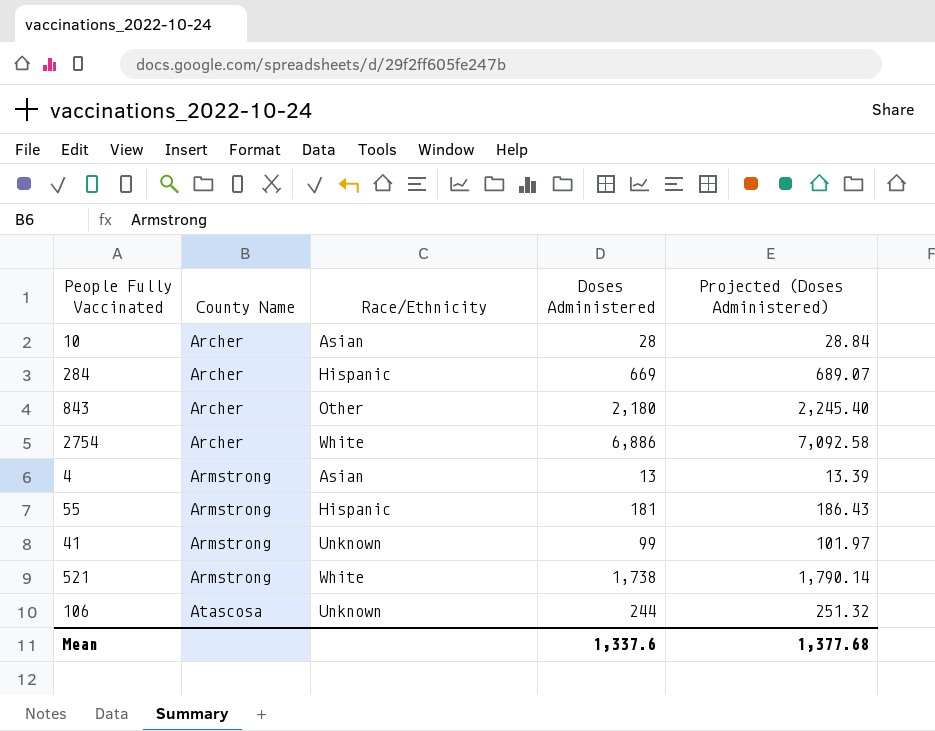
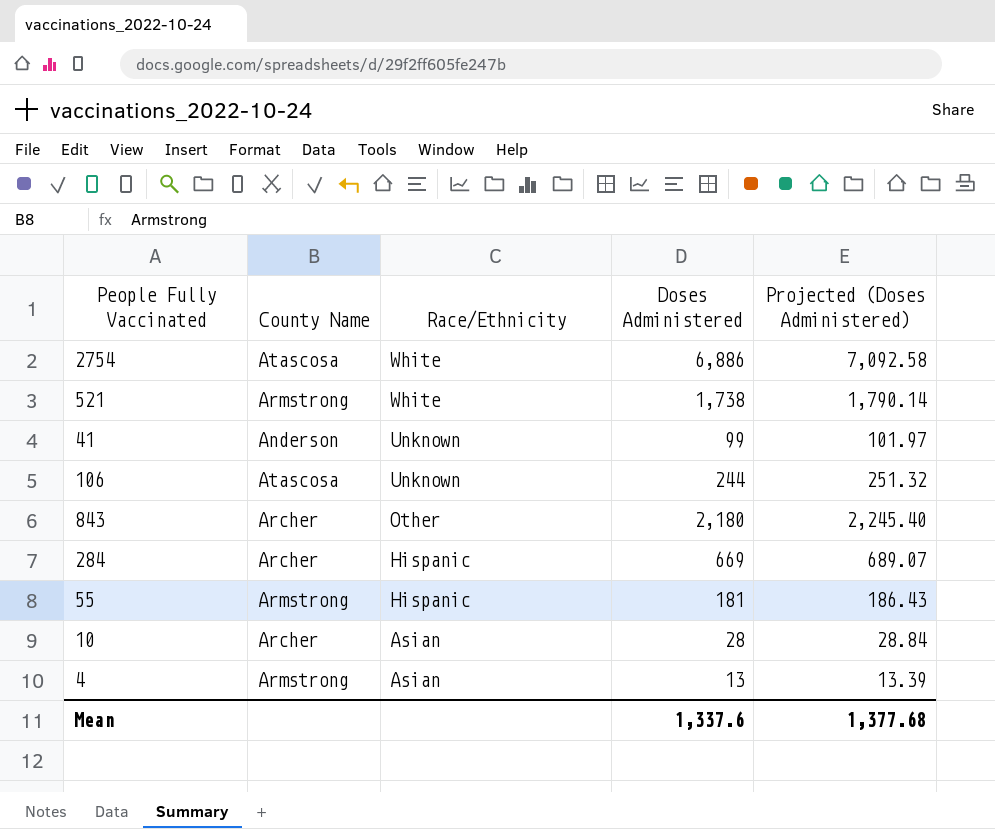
row order: County Name ascending -> Race/Ethnicity descending
2754 | County Name: Archer -> Atascosa
41 | County Name: Armstrong -> Anderson

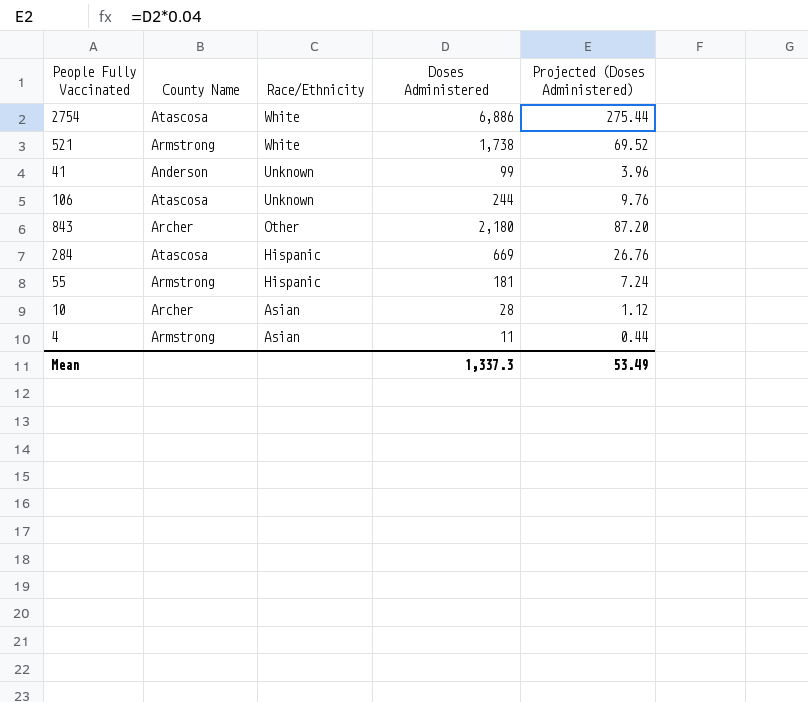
column Projected (Doses Administered) | formula: [Doses Administered] * 1.03 -> [Doses Administered] * 0.04
284 | County Name: Archer -> Atascosa
4 | Doses Administered: 13 -> 11
Mean | Doses Administered: 1,337.6 -> 1,337.3
Mean | Projected (Doses Administered): 1,377.68 -> 53.49

